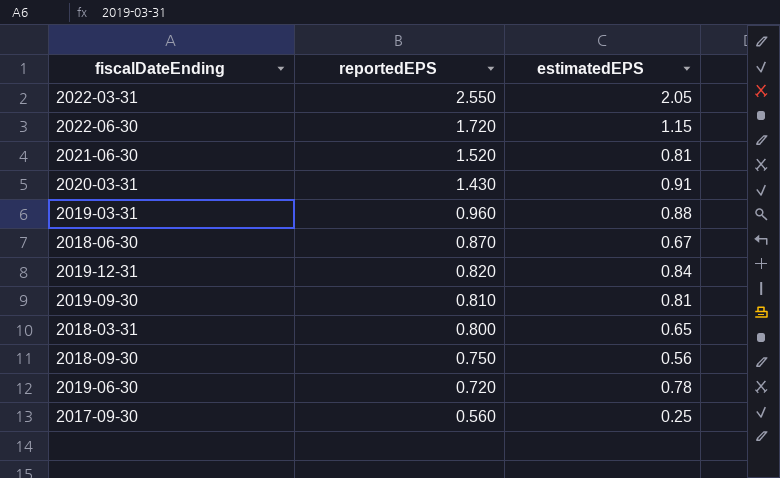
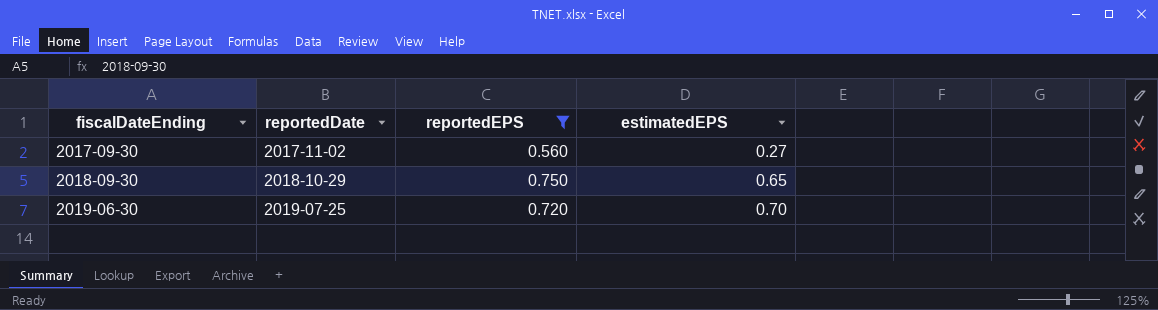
filter: none -> reportedEPS <= 0.750
row order: reportedEPS descending -> fiscalDateEnding ascending
column reportedDate | position: none -> 2
2017-09-30 | estimatedEPS: 0.25 -> 0.27
2018-09-30 | estimatedEPS: 0.56 -> 0.65
2019-06-30 | estimatedEPS: 0.78 -> 0.70

